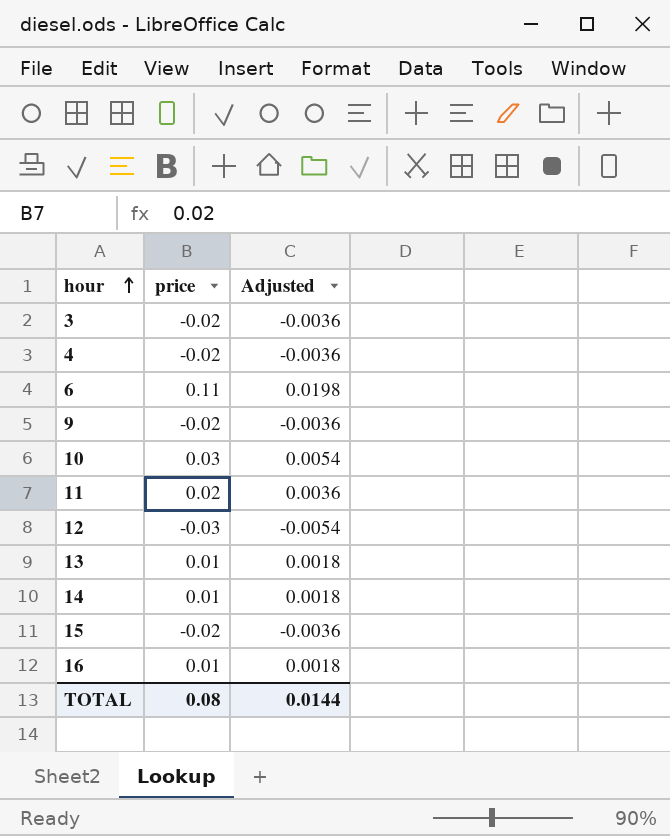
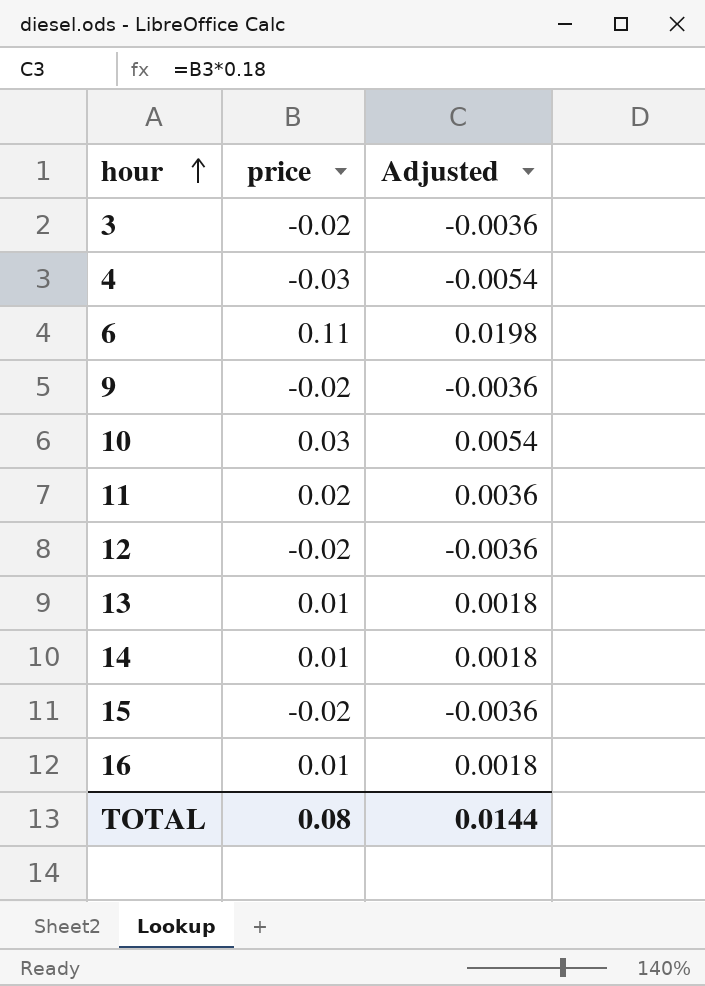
4 | price: -0.02 -> -0.03
4 | Adjusted: -0.0036 -> -0.0054
12 | price: -0.03 -> -0.02
12 | Adjusted: -0.0054 -> -0.0036

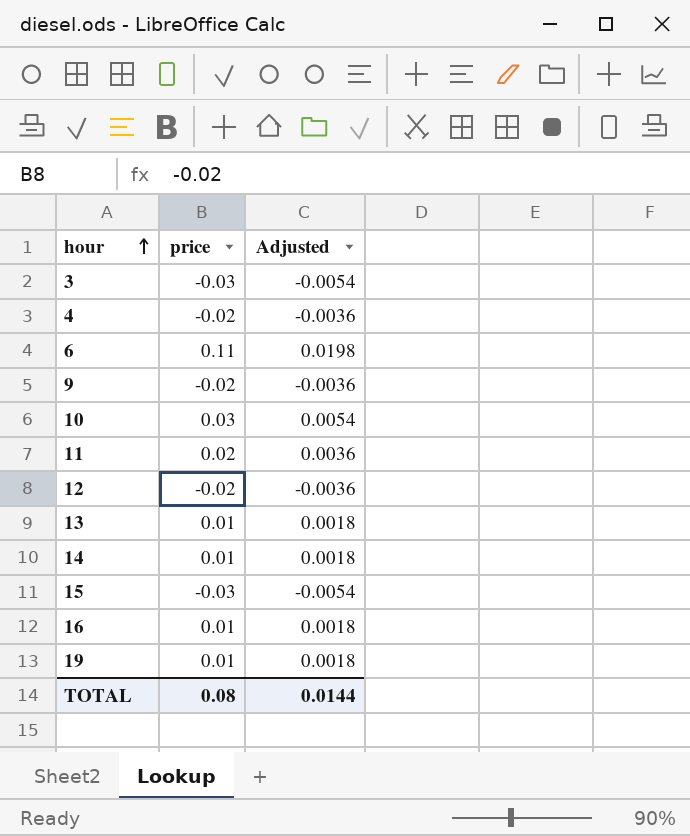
3 | price: -0.02 -> -0.03
3 | Adjusted: -0.0036 -> -0.0054
4 | price: -0.03 -> -0.02
4 | Adjusted: -0.0054 -> -0.0036
15 | price: -0.02 -> -0.03
15 | Adjusted: -0.0036 -> -0.0054
row 19: none -> 0.01 | 0.0018

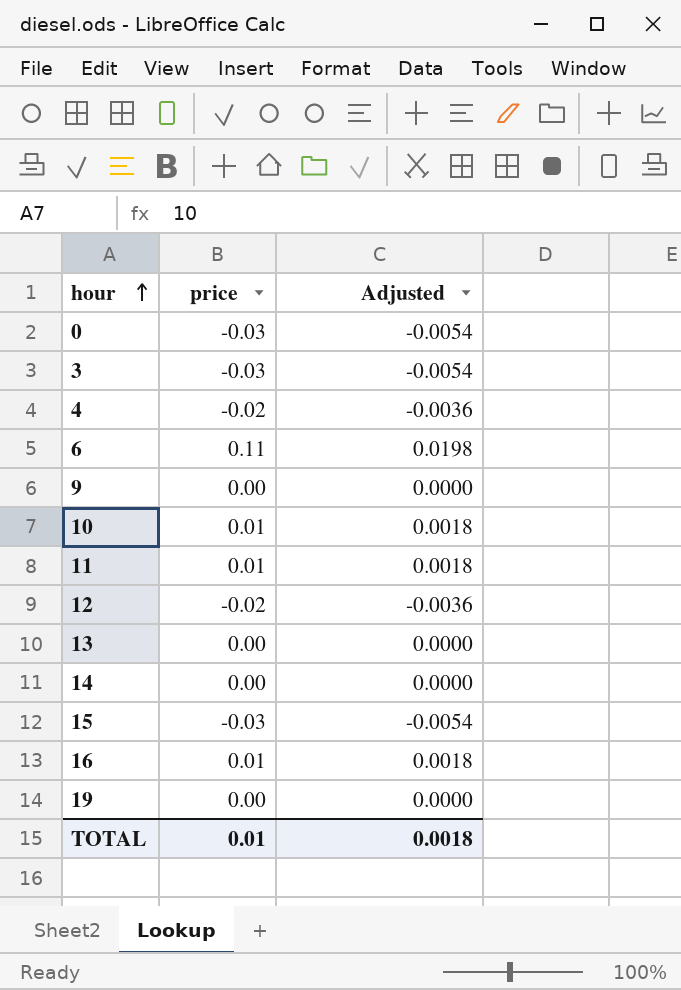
row 0: none -> -0.03 | -0.0054
9 | price: -0.02 -> 0.00
9 | Adjusted: -0.0036 -> 0.0000
10 | price: 0.03 -> 0.01
10 | Adjusted: 0.0054 -> 0.0018
11 | price: 0.02 -> 0.01
11 | Adjusted: 0.0036 -> 0.0018
13 | price: 0.01 -> 0.00
13 | Adjusted: 0.0018 -> 0.0000
14 | price: 0.01 -> 0.00
14 | Adjusted: 0.0018 -> 0.0000
19 | price: 0.01 -> 0.00
19 | Adjusted: 0.0018 -> 0.0000
TOTAL | price: 0.08 -> 0.01
TOTAL | Adjusted: 0.0144 -> 0.0018

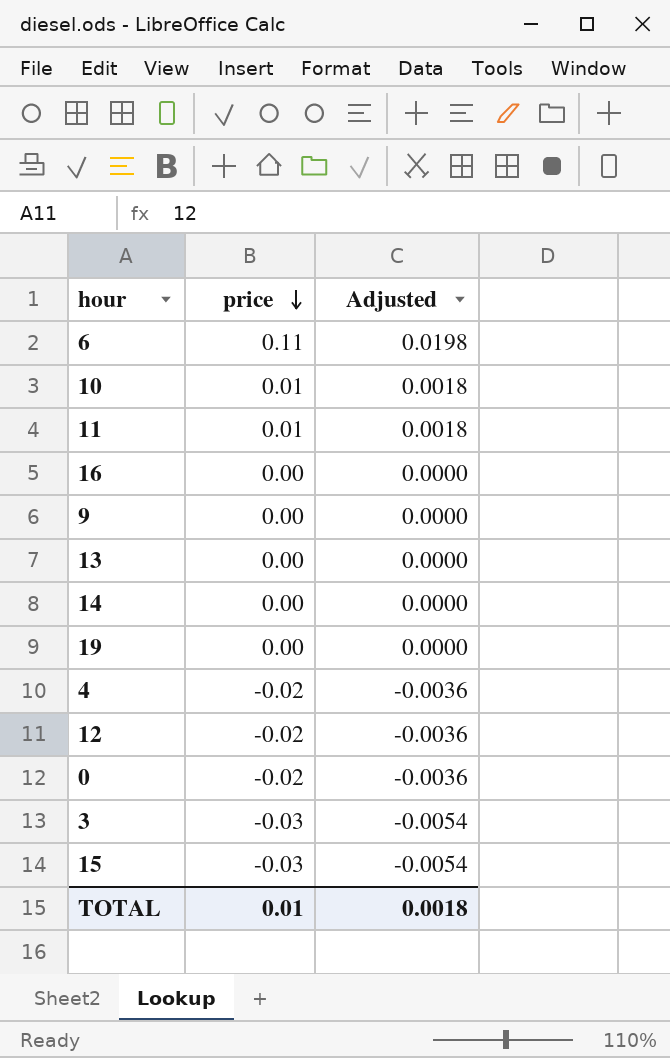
row order: hour ascending -> price descending
16 | price: 0.01 -> 0.00
16 | Adjusted: 0.0018 -> 0.0000
0 | price: -0.03 -> -0.02
0 | Adjusted: -0.0054 -> -0.0036

